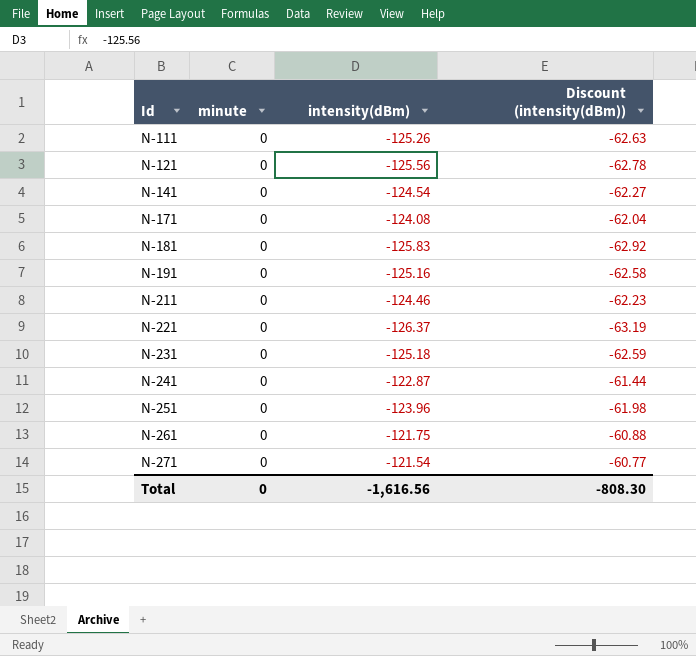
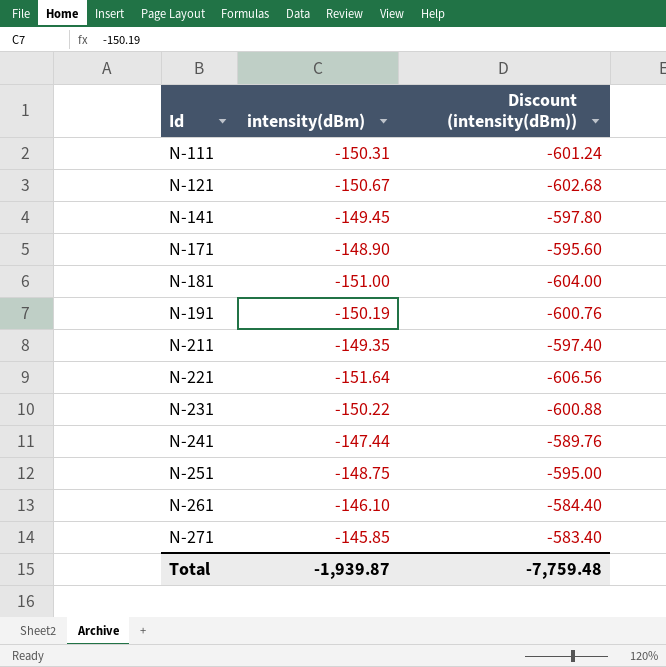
column minute | position: 2 -> none
column Discount (intensity(dBm)) | formula: [intensity(dBm)] * 0.5 -> [intensity(dBm)] * 4
N-111 | intensity(dBm): -125.26 -> -150.31
N-121 | intensity(dBm): -125.56 -> -150.67
N-141 | intensity(dBm): -124.54 -> -149.45
N-171 | intensity(dBm): -124.08 -> -148.90
N-181 | intensity(dBm): -125.83 -> -151.00
N-191 | intensity(dBm): -125.16 -> -150.19
N-211 | intensity(dBm): -124.46 -> -149.35
N-221 | intensity(dBm): -126.37 -> -151.64
N-231 | intensity(dBm): -125.18 -> -150.22
N-241 | intensity(dBm): -122.87 -> -147.44
N-251 | intensity(dBm): -123.96 -> -148.75
N-261 | intensity(dBm): -121.75 -> -146.10
N-271 | intensity(dBm): -121.54 -> -145.85
Total | intensity(dBm): -1,616.56 -> -1,939.87
Total | Discount (intensity(dBm)): -808.30 -> -7,759.48

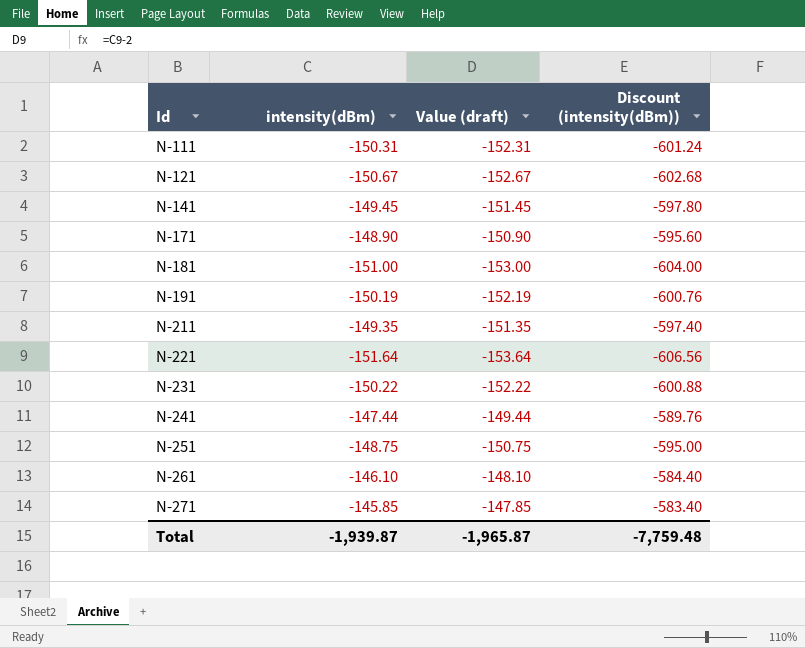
column Value (draft) | formula: none -> [intensity(dBm)] - 2

